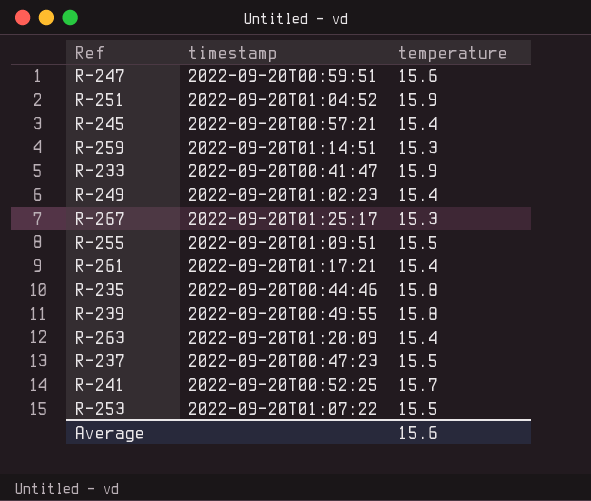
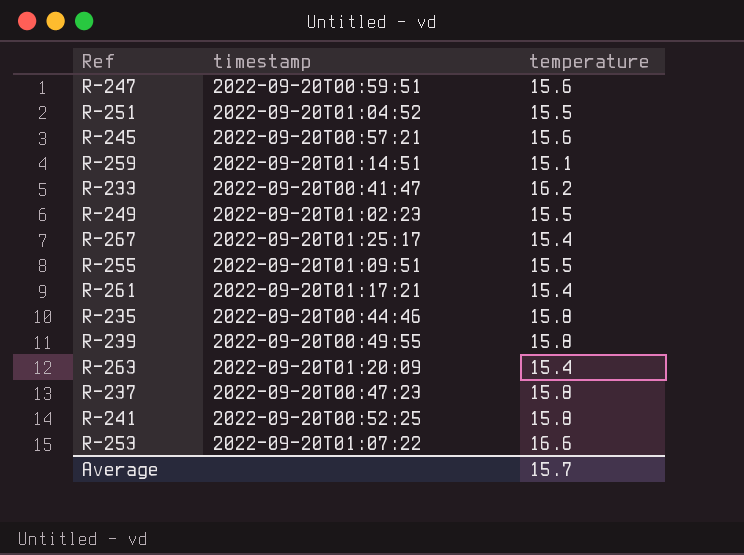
R-251 | temperature: 15.9 -> 15.5
R-245 | temperature: 15.4 -> 15.6
R-259 | temperature: 15.3 -> 15.1
R-233 | temperature: 15.9 -> 16.2
R-249 | temperature: 15.4 -> 15.5
R-267 | temperature: 15.3 -> 15.4
R-237 | temperature: 15.5 -> 15.8
R-241 | temperature: 15.7 -> 15.8
R-253 | temperature: 15.5 -> 16.6
Average | temperature: 15.6 -> 15.7

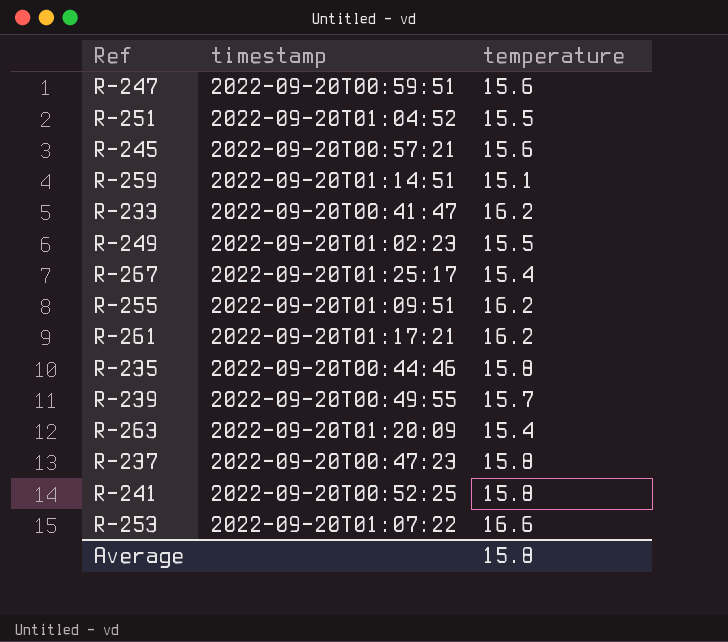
R-255 | temperature: 15.5 -> 16.2
R-261 | temperature: 15.4 -> 16.2
R-239 | temperature: 15.8 -> 15.7
Average | temperature: 15.7 -> 15.8

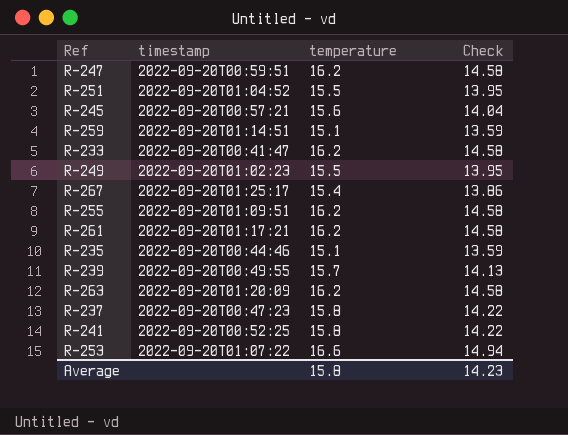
column Check | formula: none -> [temperature] * 0.9
R-247 | temperature: 15.6 -> 16.2
R-235 | temperature: 15.8 -> 15.1
R-263 | temperature: 15.4 -> 16.2

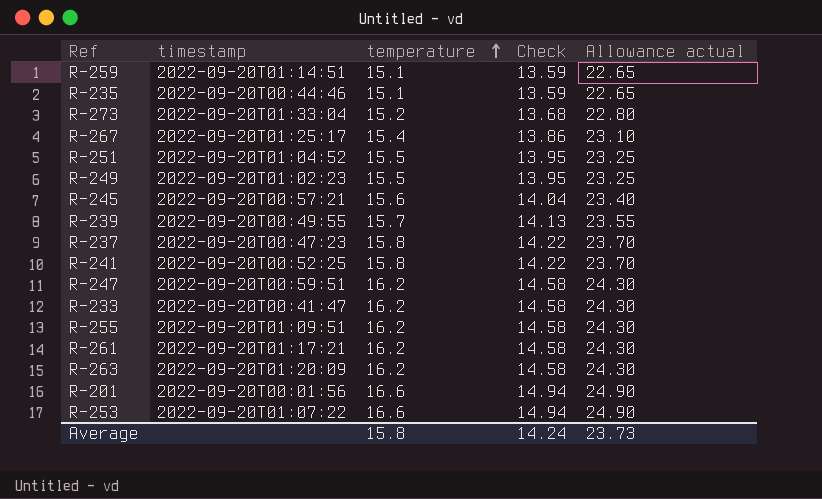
row order: none -> temperature ascending
column Allowance actual | formula: none -> [temperature] * 1.5
row R-273: none -> 2022-09-20T01:33:04 | 15.2 | 13.68 | 22.80
row R-201: none -> 2022-09-20T00:01:56 | 16.6 | 14.94 | 24.90
Average | Check: 14.23 -> 14.24

